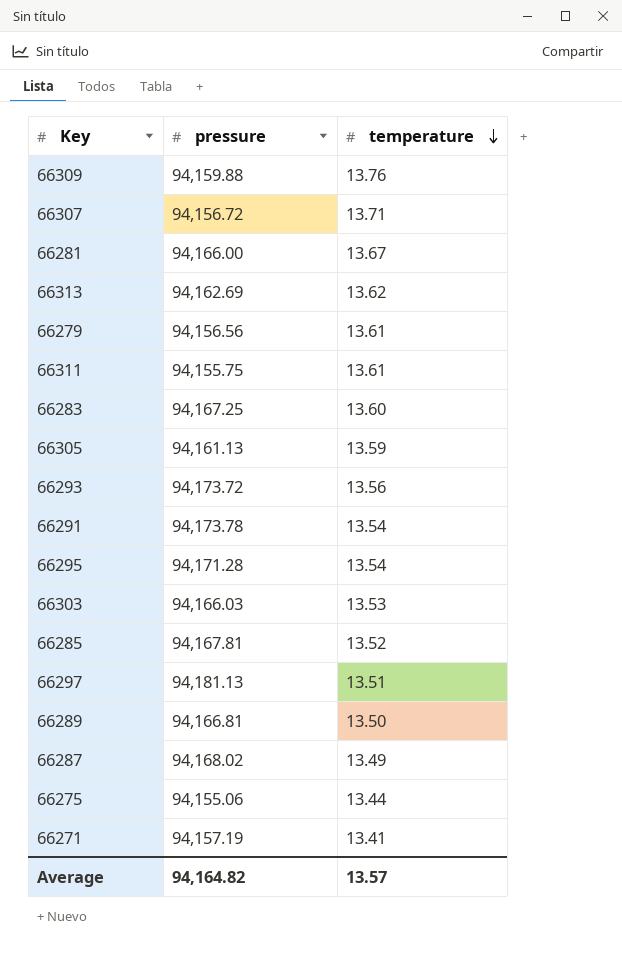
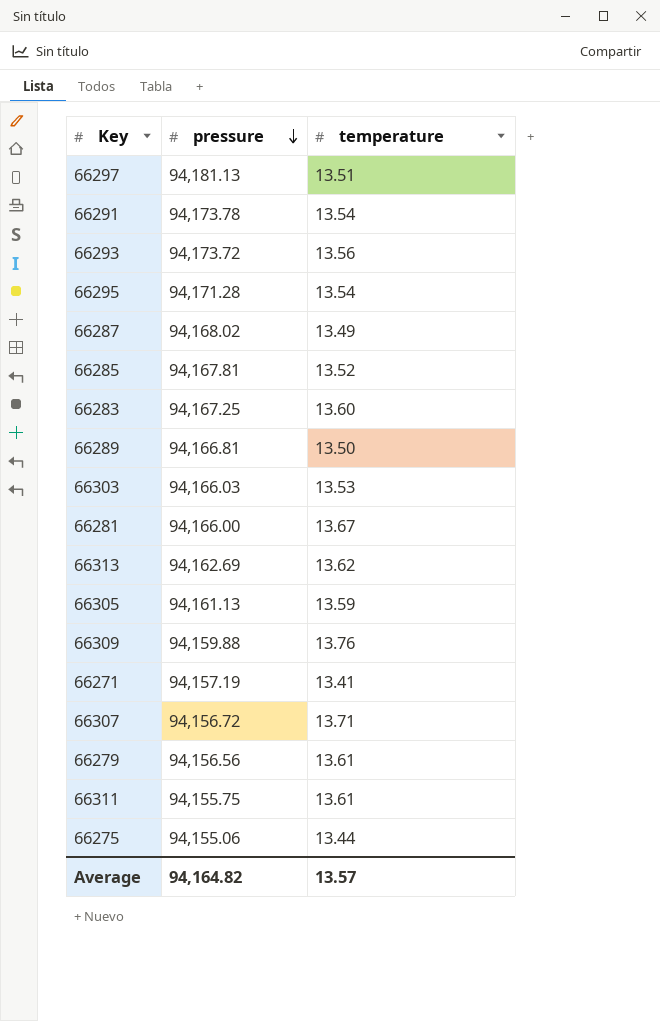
row order: temperature descending -> pressure descending

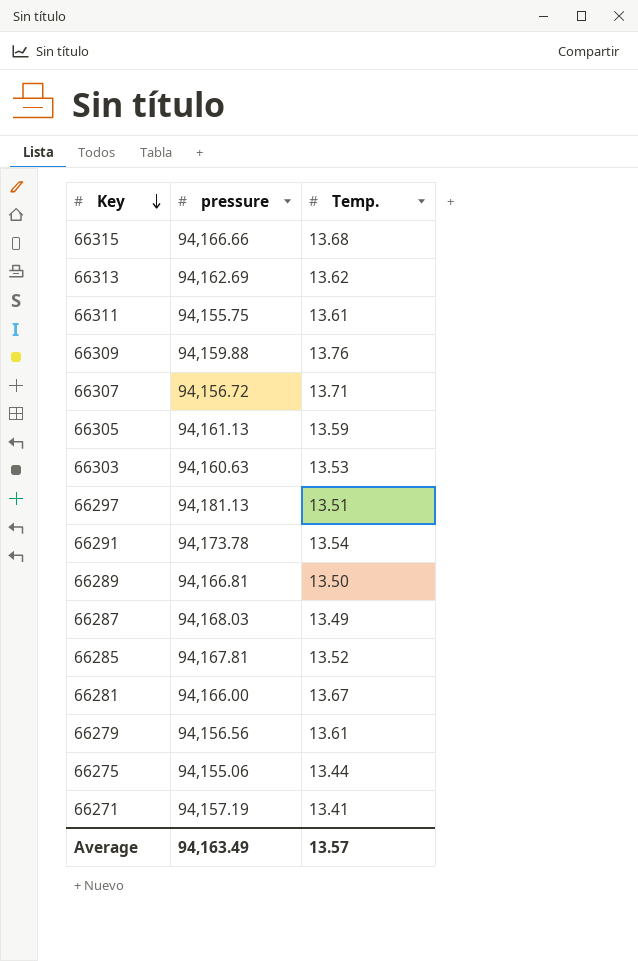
row order: pressure descending -> Key descending
column name: temperature -> Temp.
row 66293: 94,173.72 | 13.56 -> none
row 66295: 94,171.28 | 13.54 -> none
row 66283: 94,167.25 | 13.60 -> none
row 66315: none -> 94,166.66 | 13.68
66303 | pressure: 94,166.03 -> 94,160.63
66287 | pressure: 94,168.02 -> 94,168.03
Average | pressure: 94,164.82 -> 94,163.49

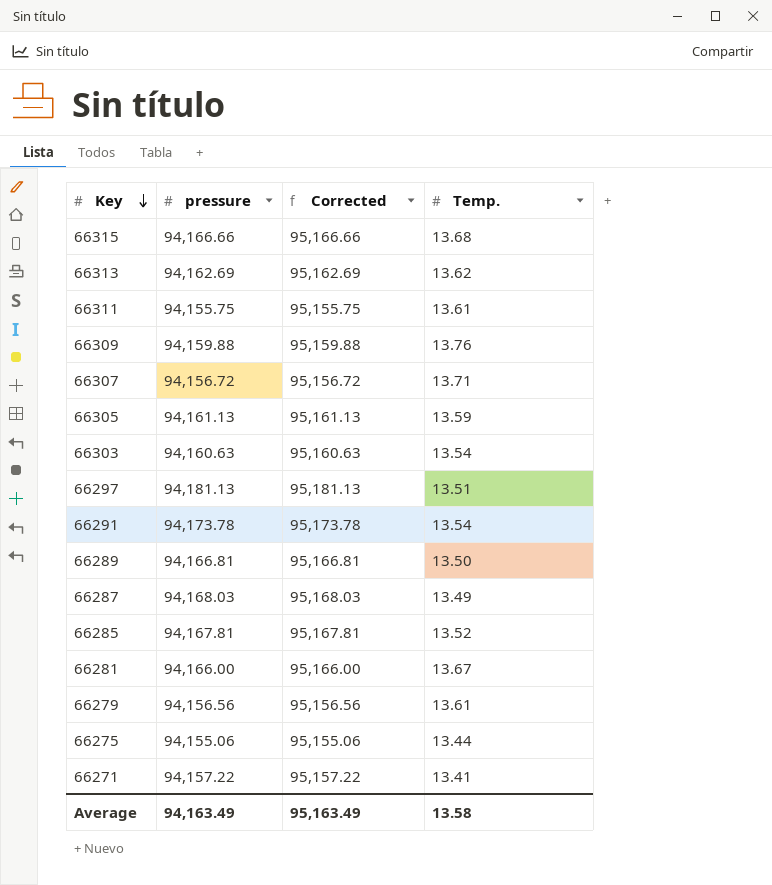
column Corrected | formula: none -> [pressure] + 1000
66303 | Temp.: 13.53 -> 13.54
66271 | pressure: 94,157.19 -> 94,157.22
Average | Temp.: 13.57 -> 13.58

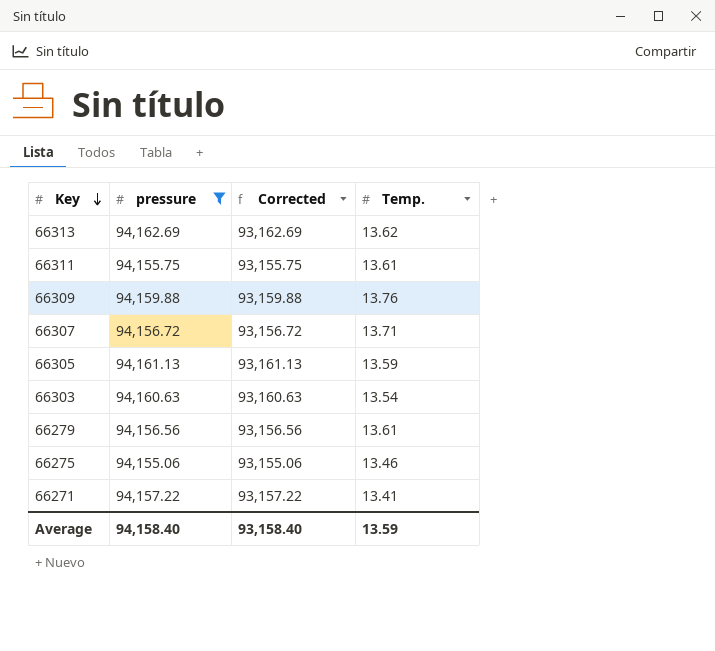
filter: none -> pressure <= 94,162.69
column Corrected | formula: [pressure] + 1000 -> [pressure] - 1000
66275 | Temp.: 13.44 -> 13.46
Average | pressure: 94,163.49 -> 94,158.40
Average | Corrected: 95,163.49 -> 93,158.40
Average | Temp.: 13.58 -> 13.59

